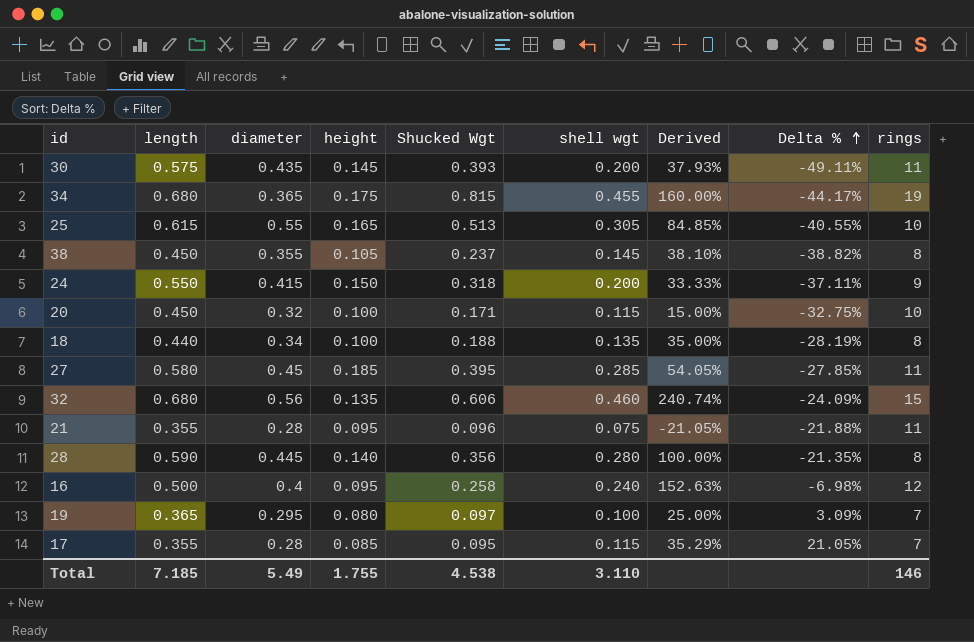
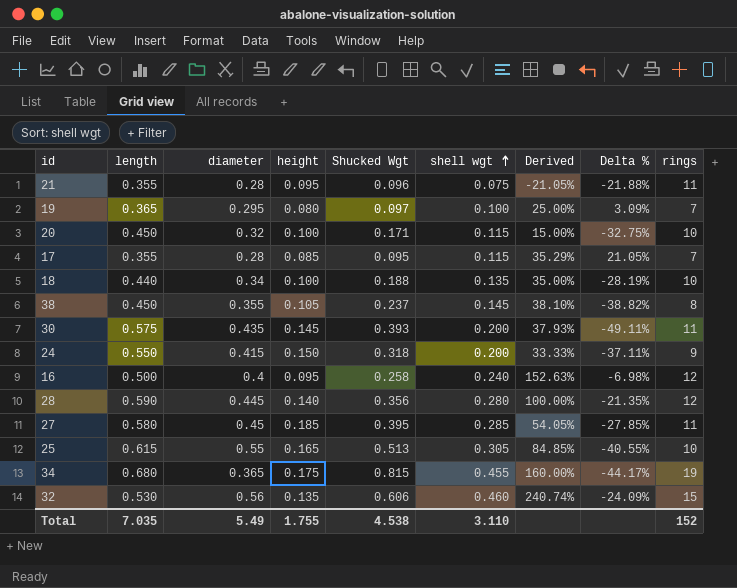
row order: Delta % ascending -> shell wgt ascending
18 | rings: 8 -> 10
28 | rings: 8 -> 12
32 | length: 0.680 -> 0.530
Total | length: 7.185 -> 7.035
Total | rings: 146 -> 152

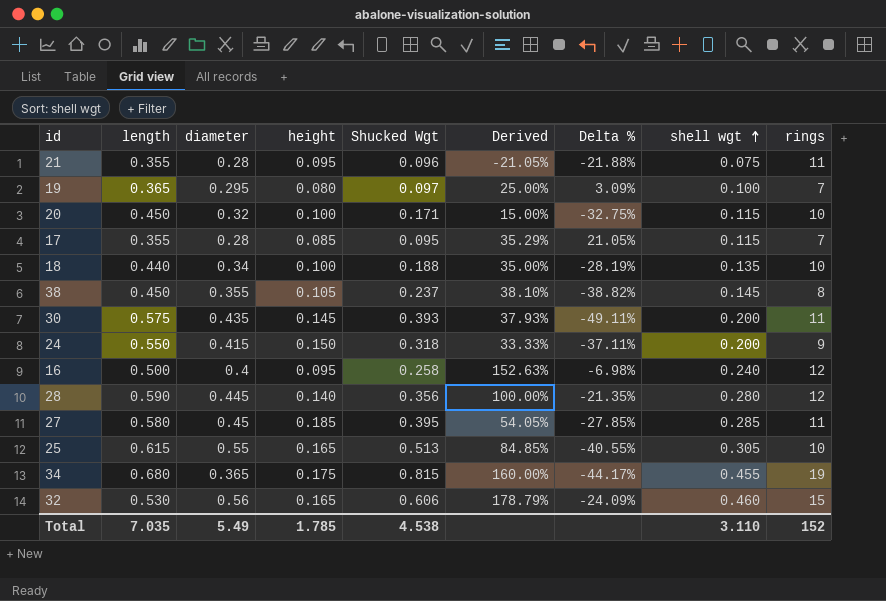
column shell wgt | position: 6 -> 8
32 | height: 0.135 -> 0.165
32 | Derived: 240.74% -> 178.79%
Total | height: 1.755 -> 1.785

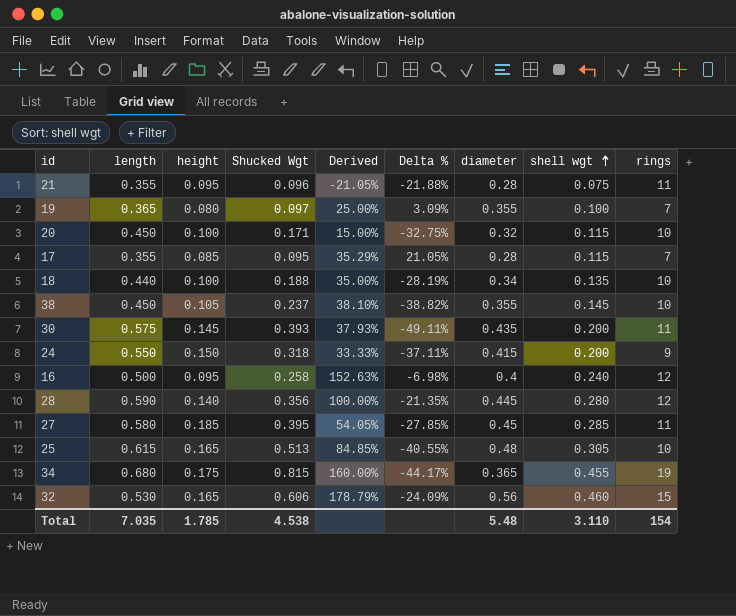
column diameter | position: 3 -> 7
19 | diameter: 0.295 -> 0.355
38 | rings: 8 -> 10
25 | diameter: 0.55 -> 0.48
Total | diameter: 5.49 -> 5.48
Total | rings: 152 -> 154

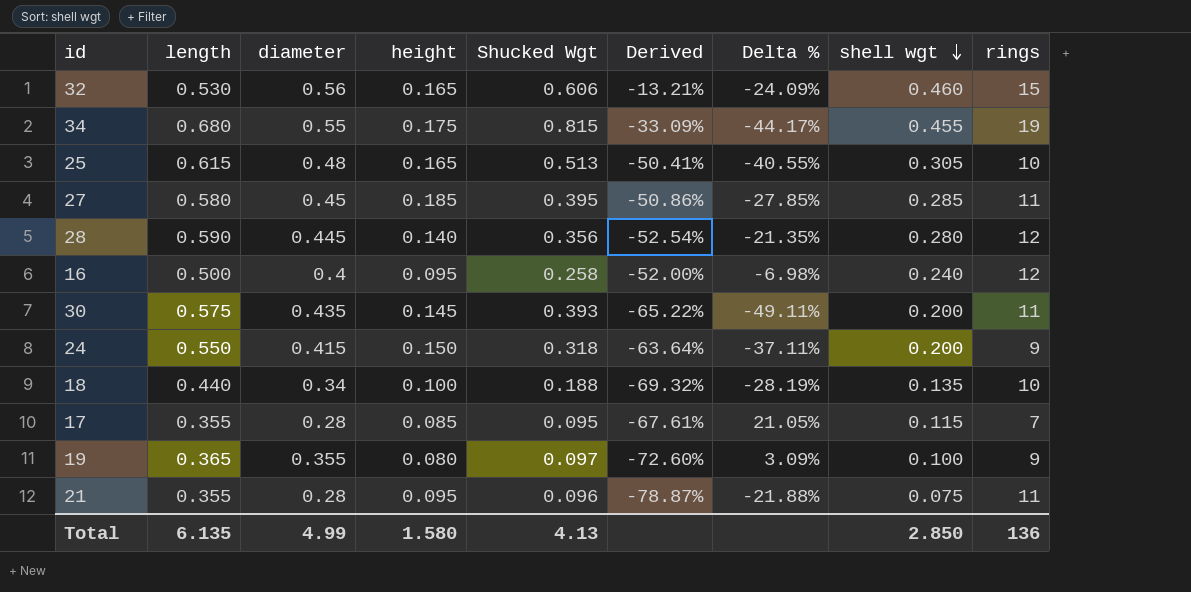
row order: shell wgt ascending -> shell wgt descending
column diameter | position: 7 -> 3
column Derived | formula: ([shell wgt] - [height]) / [height] -> ([shell wgt] - [length]) / [length]
row 20: 0.450 | 0.100 | 0.171 | 15.00% | -32.75% | 0.32 | 0.115 | 10 -> none
row 38: 0.450 | 0.105 | 0.237 | 38.10% | -38.82% | 0.355 | 0.145 | 10 -> none
34 | diameter: 0.365 -> 0.55
19 | rings: 7 -> 9
Total | length: 7.035 -> 6.135
Total | diameter: 5.48 -> 4.99
Total | height: 1.785 -> 1.580
Total | Shucked Wgt: 4.538 -> 4.13
Total | shell wgt: 3.110 -> 2.850
Total | rings: 154 -> 136

